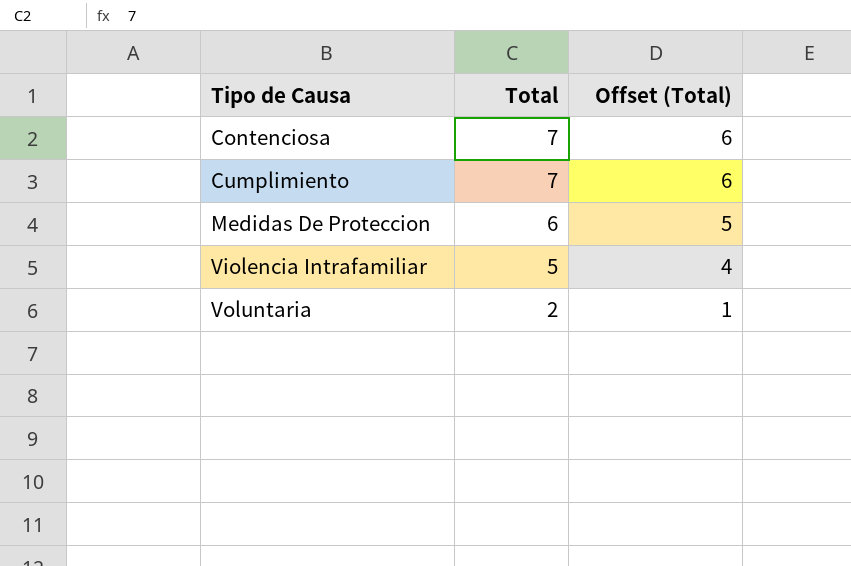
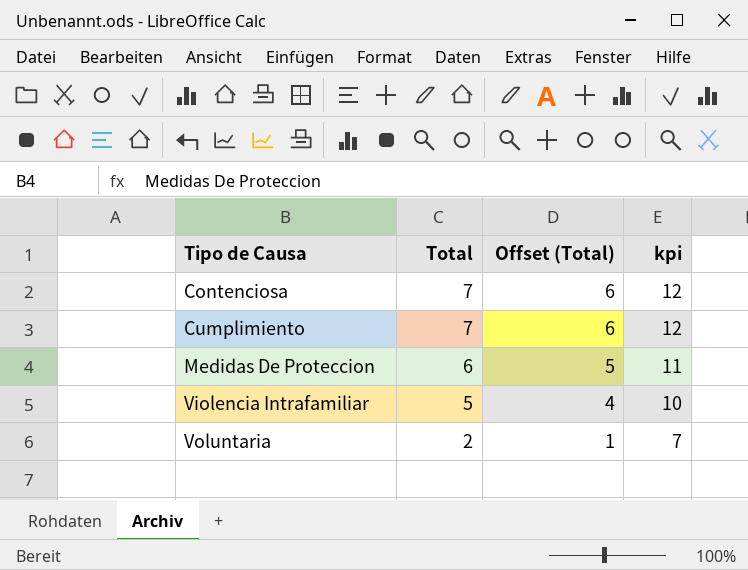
column kpi | formula: none -> [Total] + 5

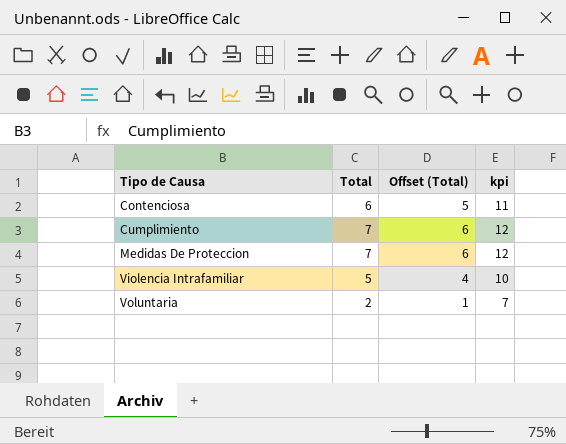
Contenciosa | Total: 7 -> 6
Contenciosa | Offset (Total): 6 -> 5
Contenciosa | kpi: 12 -> 11
Medidas De Proteccion | Total: 6 -> 7
Medidas De Proteccion | Offset (Total): 5 -> 6
Medidas De Proteccion | kpi: 11 -> 12

